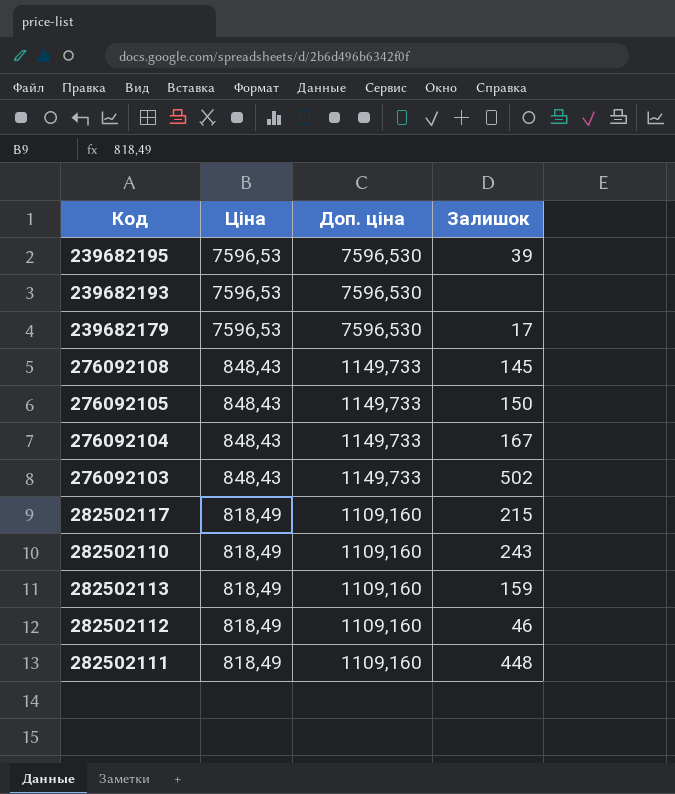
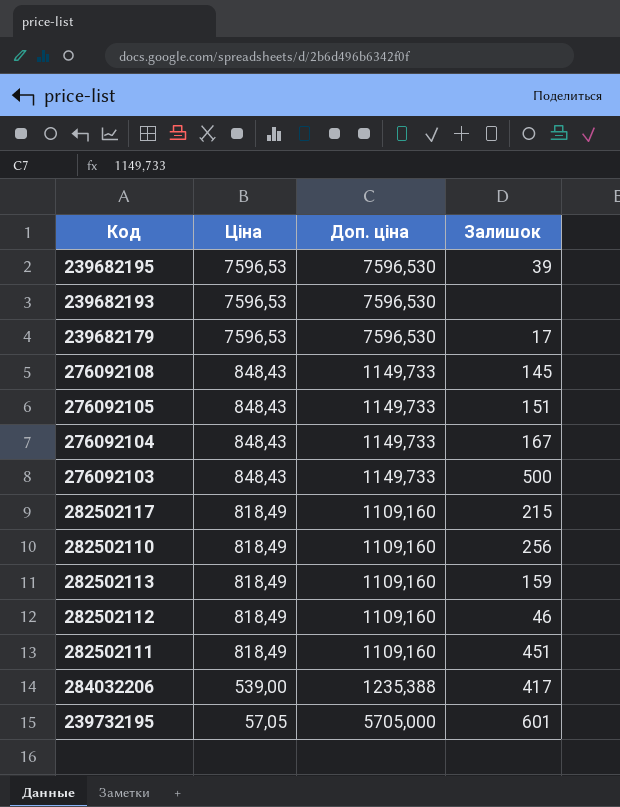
276092105 | Залишок: 150 -> 151
276092103 | Залишок: 502 -> 500
282502110 | Залишок: 243 -> 256
282502111 | Залишок: 448 -> 451
row 284032206: none -> 539,00 | 1235,388 | 417
row 239732195: none -> 57,05 | 5705,000 | 601

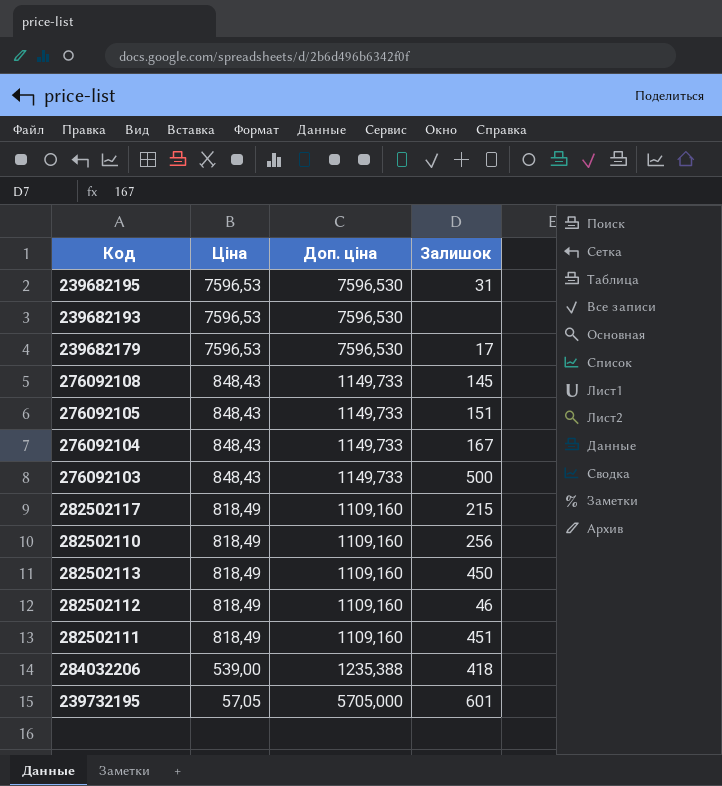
239682195 | Залишок: 39 -> 31
282502113 | Залишок: 159 -> 450
284032206 | Залишок: 417 -> 418

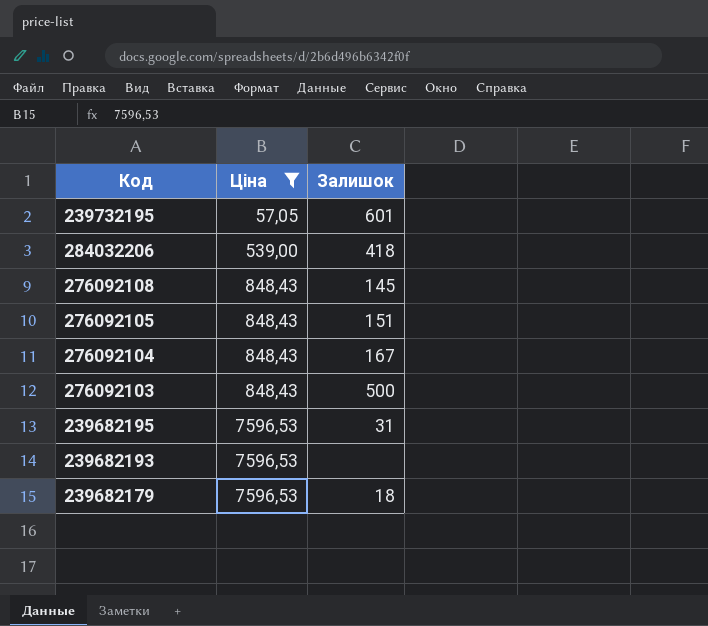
filter: none -> Ціна != 818,49
row order: Ціна descending -> Ціна ascending
column Доп. ціна | position: 3 -> none
239682179 | Залишок: 17 -> 18

